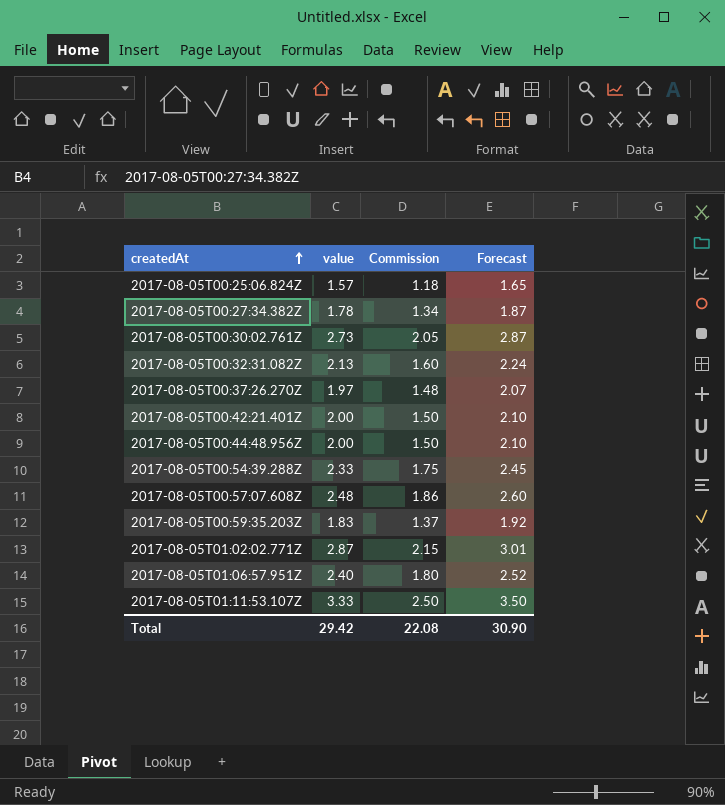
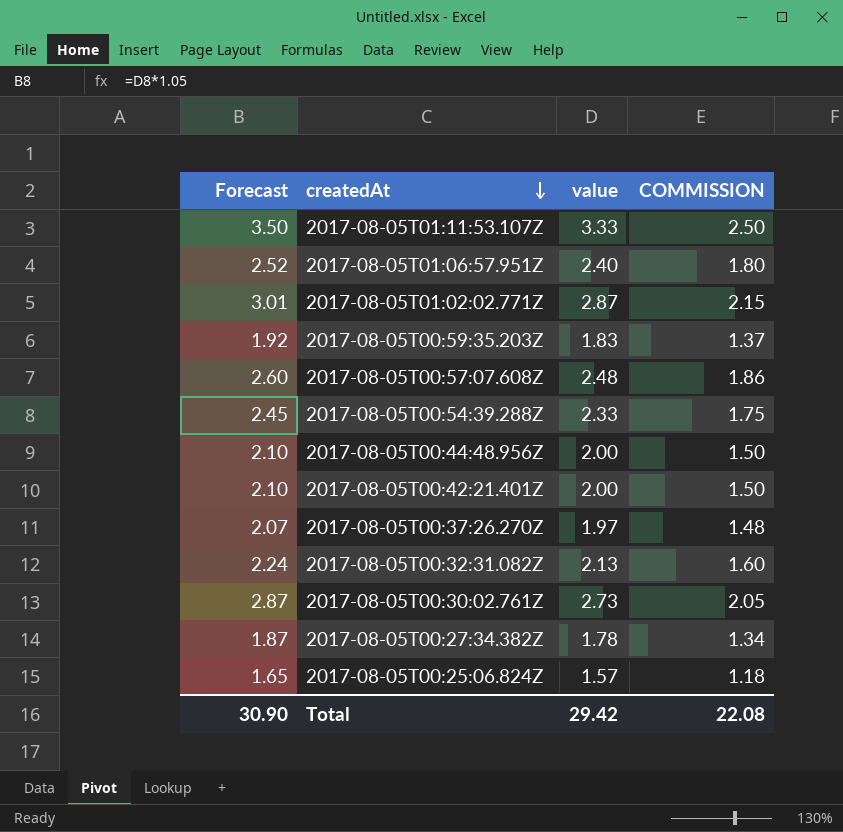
row order: createdAt ascending -> createdAt descending
column Forecast | position: 4 -> 1
column name: Commission -> COMMISSION

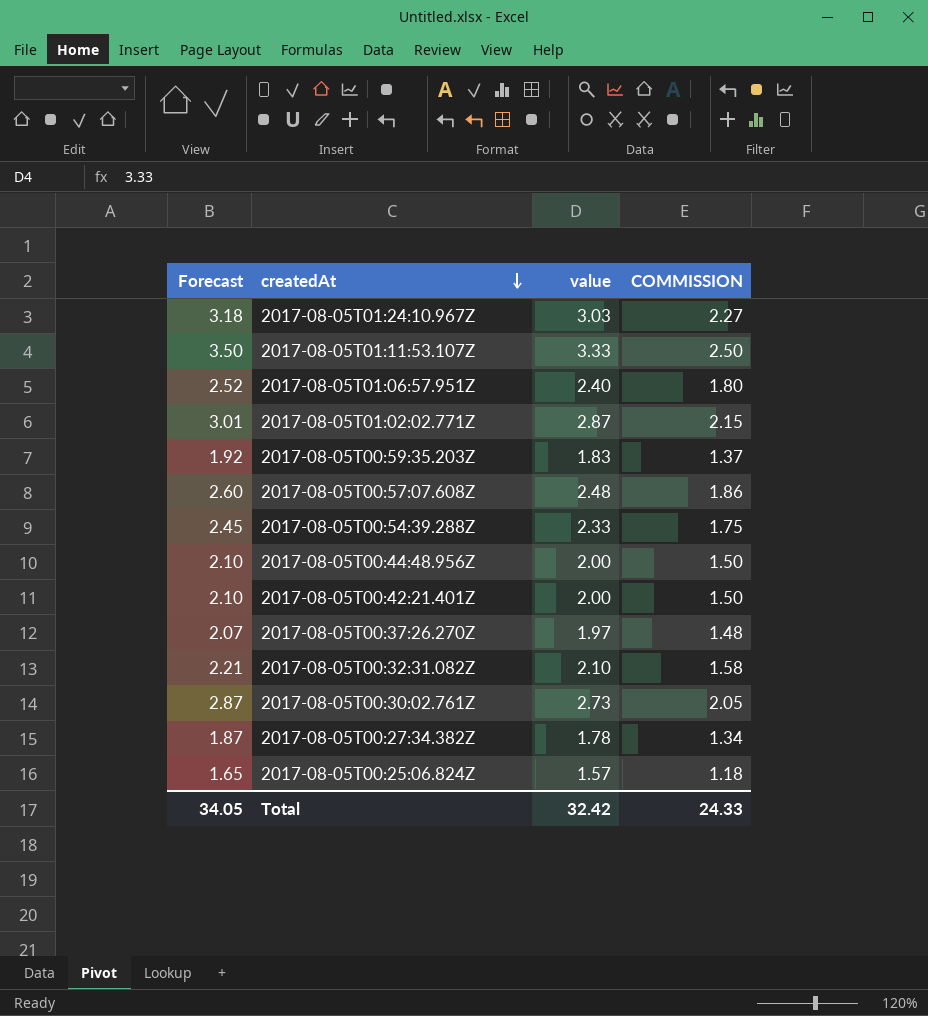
row 2017-08-05T01:24:10.967Z: none -> 3.18 | 3.03 | 2.27
2017-08-05T00:32:31.082Z | Forecast: 2.24 -> 2.21
2017-08-05T00:32:31.082Z | value: 2.13 -> 2.10
2017-08-05T00:32:31.082Z | COMMISSION: 1.60 -> 1.58
Total | Forecast: 30.90 -> 34.05
Total | value: 29.42 -> 32.42
Total | COMMISSION: 22.08 -> 24.33

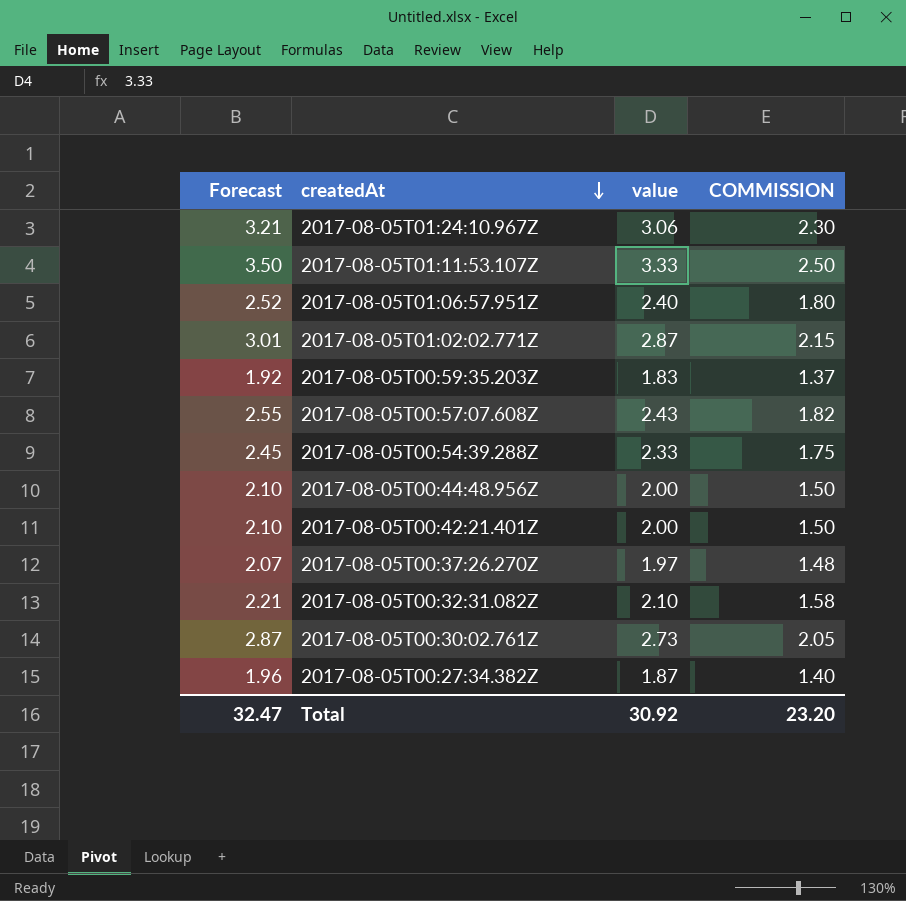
row 2017-08-05T00:25:06.824Z: 1.65 | 1.57 | 1.18 -> none
2017-08-05T01:24:10.967Z | Forecast: 3.18 -> 3.21
2017-08-05T01:24:10.967Z | value: 3.03 -> 3.06
2017-08-05T01:24:10.967Z | COMMISSION: 2.27 -> 2.30
2017-08-05T00:57:07.608Z | Forecast: 2.60 -> 2.55
2017-08-05T00:57:07.608Z | value: 2.48 -> 2.43
2017-08-05T00:57:07.608Z | COMMISSION: 1.86 -> 1.82
2017-08-05T00:27:34.382Z | Forecast: 1.87 -> 1.96
2017-08-05T00:27:34.382Z | value: 1.78 -> 1.87
2017-08-05T00:27:34.382Z | COMMISSION: 1.34 -> 1.40
Total | Forecast: 34.05 -> 32.47
Total | value: 32.42 -> 30.92
Total | COMMISSION: 24.33 -> 23.20

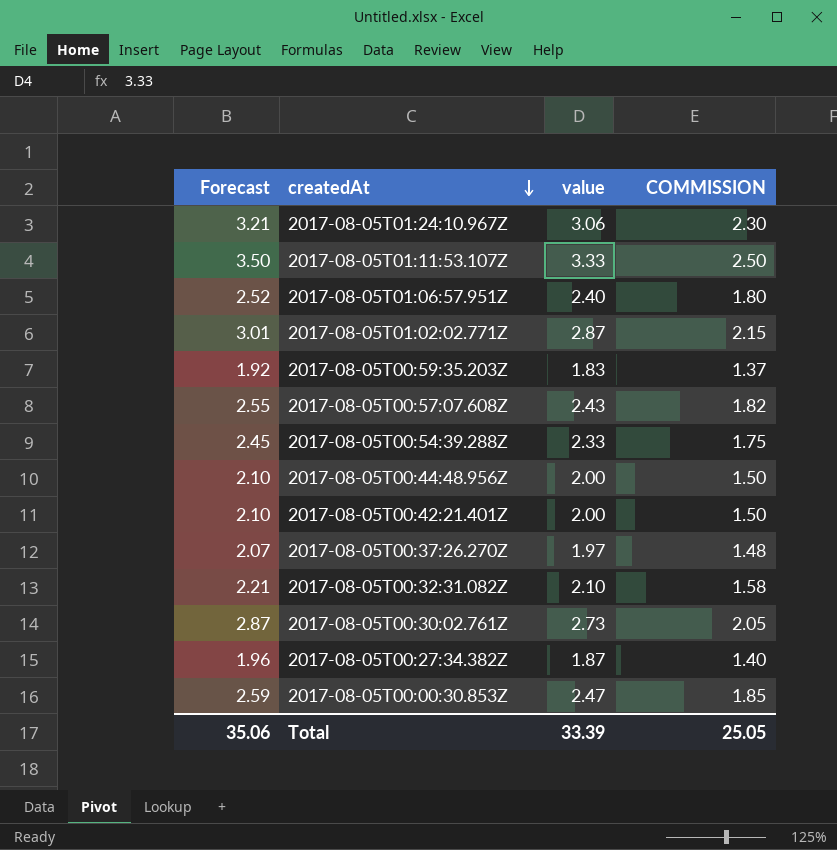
row 2017-08-05T00:00:30.853Z: none -> 2.59 | 2.47 | 1.85
Total | Forecast: 32.47 -> 35.06
Total | value: 30.92 -> 33.39
Total | COMMISSION: 23.20 -> 25.05

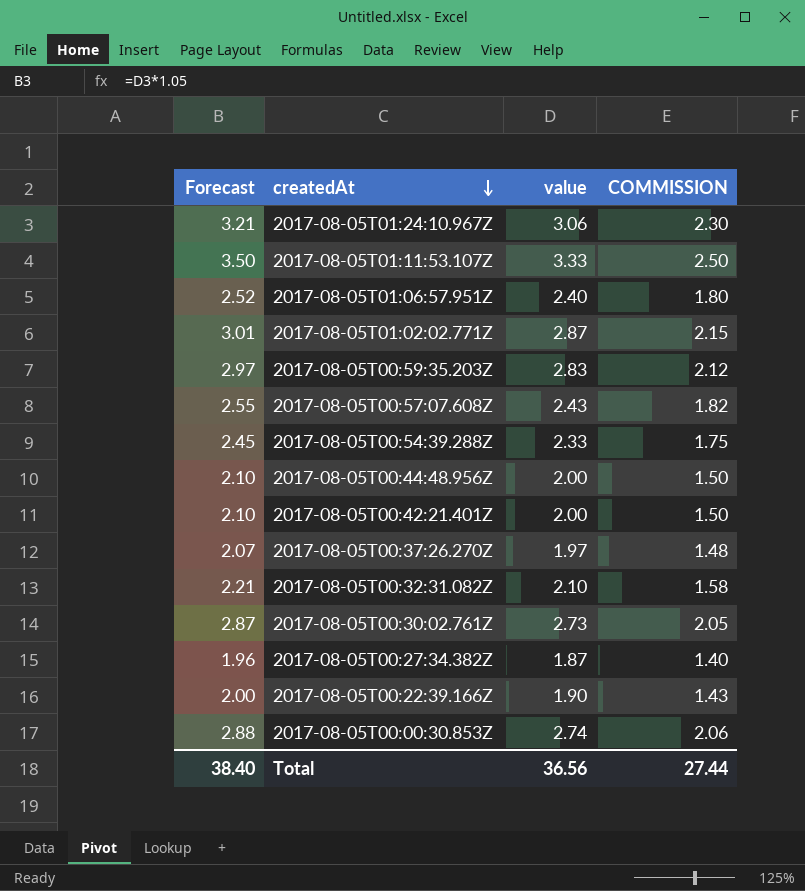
2017-08-05T00:59:35.203Z | Forecast: 1.92 -> 2.97
2017-08-05T00:59:35.203Z | value: 1.83 -> 2.83
2017-08-05T00:59:35.203Z | COMMISSION: 1.37 -> 2.12
row 2017-08-05T00:22:39.166Z: none -> 2.00 | 1.90 | 1.43
2017-08-05T00:00:30.853Z | Forecast: 2.59 -> 2.88
2017-08-05T00:00:30.853Z | value: 2.47 -> 2.74
2017-08-05T00:00:30.853Z | COMMISSION: 1.85 -> 2.06
Total | Forecast: 35.06 -> 38.40
Total | value: 33.39 -> 36.56
Total | COMMISSION: 25.05 -> 27.44

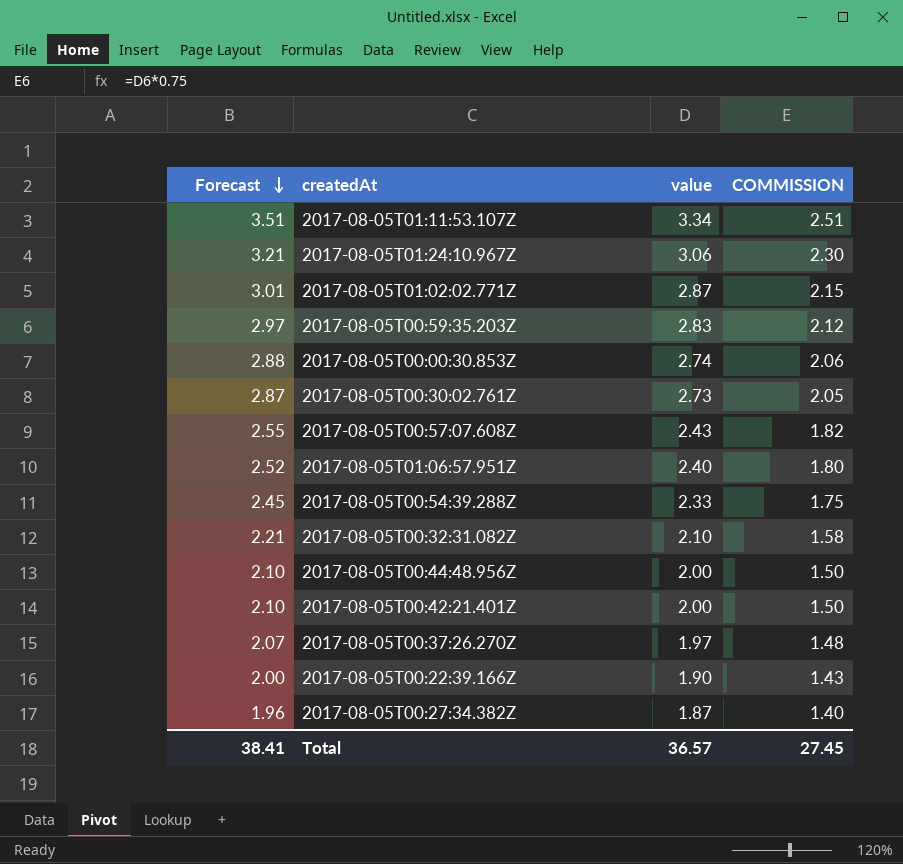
row order: createdAt descending -> Forecast descending
2017-08-05T01:11:53.107Z | Forecast: 3.50 -> 3.51
2017-08-05T01:11:53.107Z | value: 3.33 -> 3.34
2017-08-05T01:11:53.107Z | COMMISSION: 2.50 -> 2.51
Total | Forecast: 38.40 -> 38.41
Total | value: 36.56 -> 36.57
Total | COMMISSION: 27.44 -> 27.45

